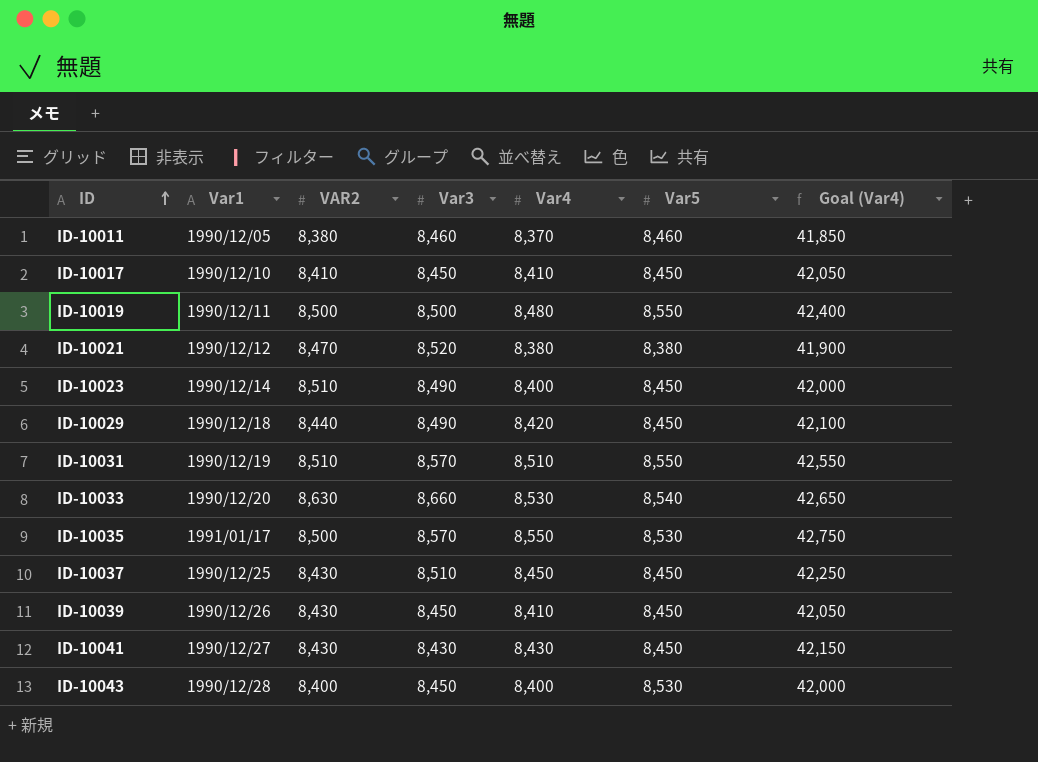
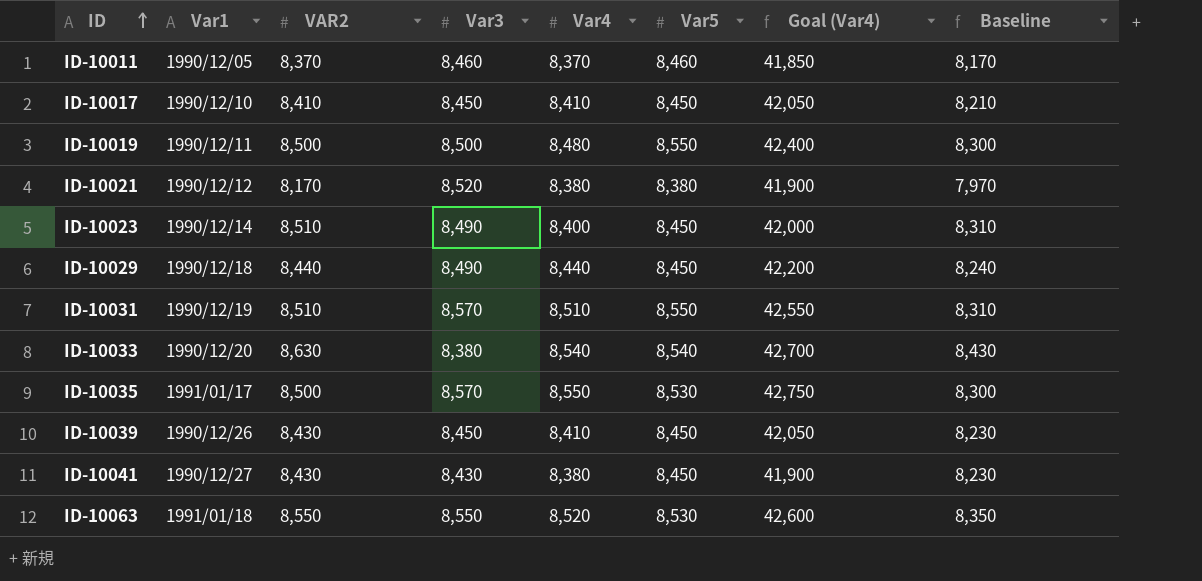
column Baseline | formula: none -> [VAR2] - 200
row ID-10037: 1990/12/25 | 8,430 | 8,510 | 8,450 | 8,450 | 42,250 -> none
row ID-10043: 1990/12/28 | 8,400 | 8,450 | 8,400 | 8,530 | 42,000 -> none
ID-10011 | VAR2: 8,380 -> 8,370
ID-10021 | VAR2: 8,470 -> 8,170
ID-10029 | Var4: 8,420 -> 8,440
ID-10029 | Goal (Var4): 42,100 -> 42,200
ID-10033 | Var3: 8,660 -> 8,380
ID-10033 | Var4: 8,530 -> 8,540
ID-10033 | Goal (Var4): 42,650 -> 42,700
ID-10041 | Var4: 8,430 -> 8,380
ID-10041 | Goal (Var4): 42,150 -> 41,900
row ID-10063: none -> 1991/01/18 | 8,550 | 8,550 | 8,520 | 8,530 | 42,600 | 8,350

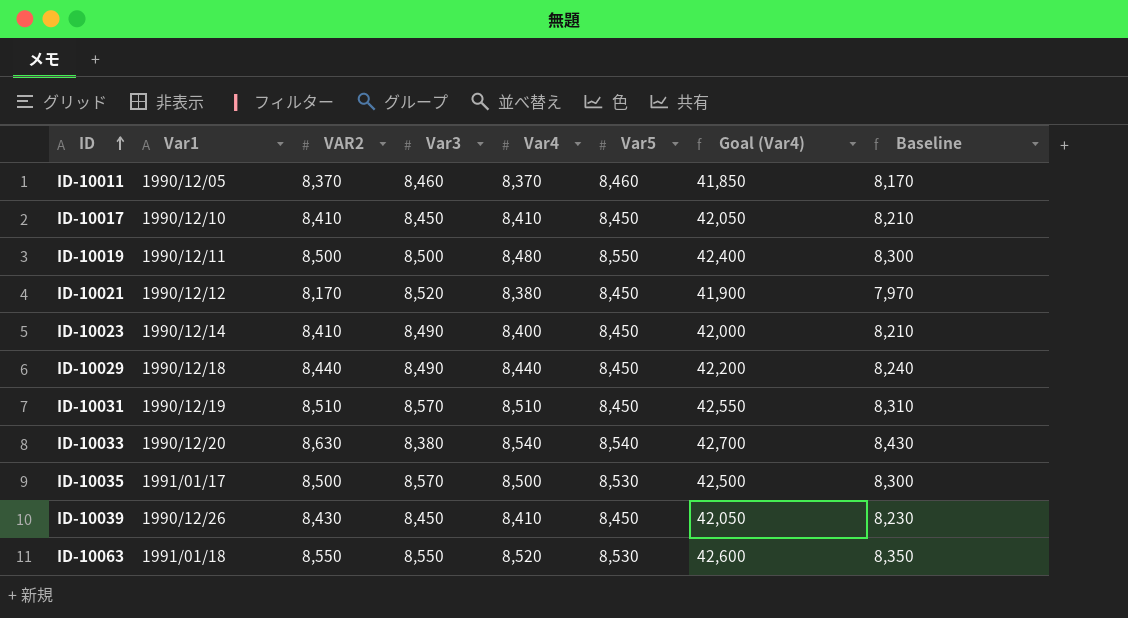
row ID-10041: 1990/12/27 | 8,430 | 8,430 | 8,380 | 8,450 | 41,900 | 8,230 -> none
ID-10021 | Var5: 8,380 -> 8,450
ID-10023 | VAR2: 8,510 -> 8,410
ID-10023 | Baseline: 8,310 -> 8,210
ID-10031 | Var5: 8,550 -> 8,450
ID-10035 | Var4: 8,550 -> 8,500
ID-10035 | Goal (Var4): 42,750 -> 42,500

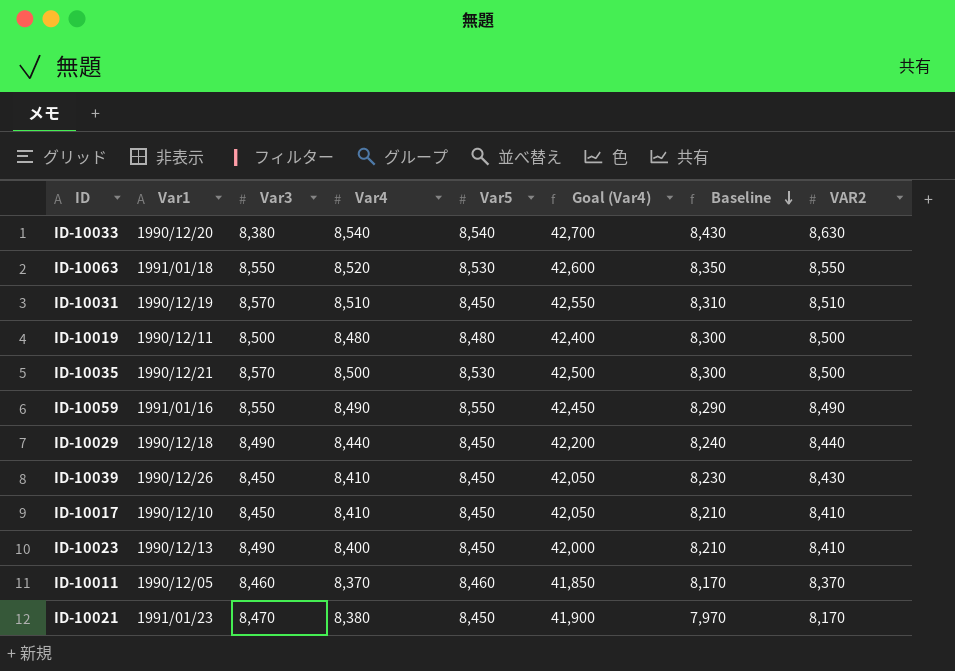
row order: ID ascending -> Baseline descending
column VAR2 | position: 3 -> 8
ID-10019 | Var5: 8,550 -> 8,480
ID-10035 | Var1: 1991/01/17 -> 1990/12/21
row ID-10059: none -> 1991/01/16 | 8,550 | 8,490 | 8,550 | 42,450 | 8,290 | 8,490
ID-10023 | Var1: 1990/12/14 -> 1990/12/13
ID-10021 | Var1: 1990/12/12 -> 1991/01/23
ID-10021 | Var3: 8,520 -> 8,470

